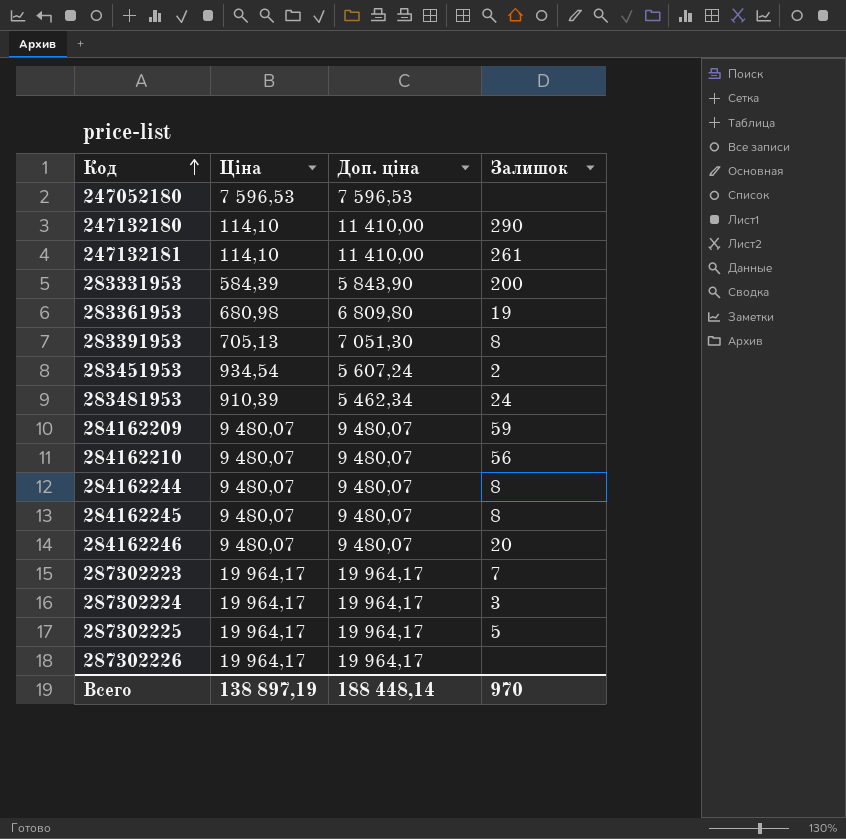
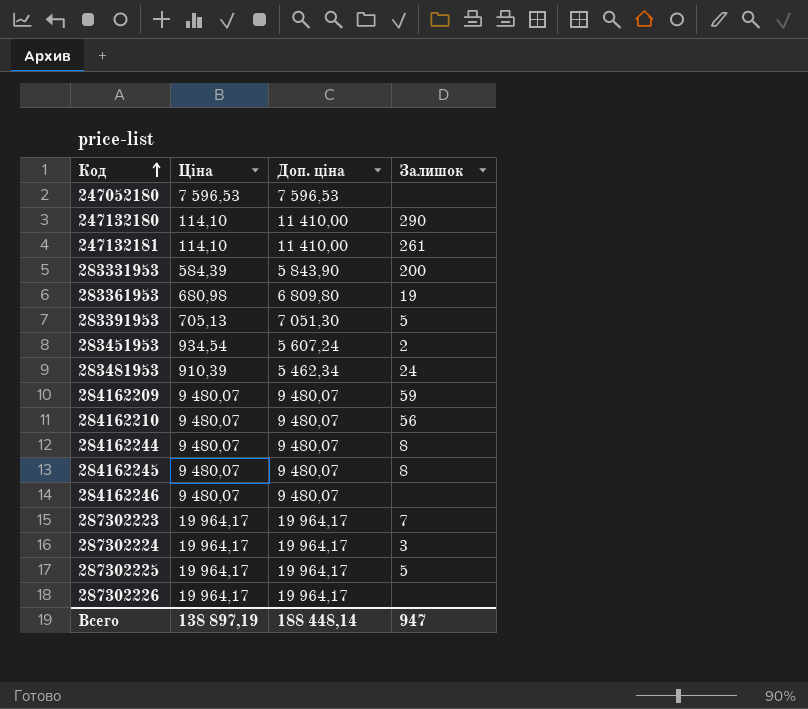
283391953 | Залишок: 8 -> 5
284162246 | Залишок: 20 -> none
Всего | Залишок: 970 -> 947

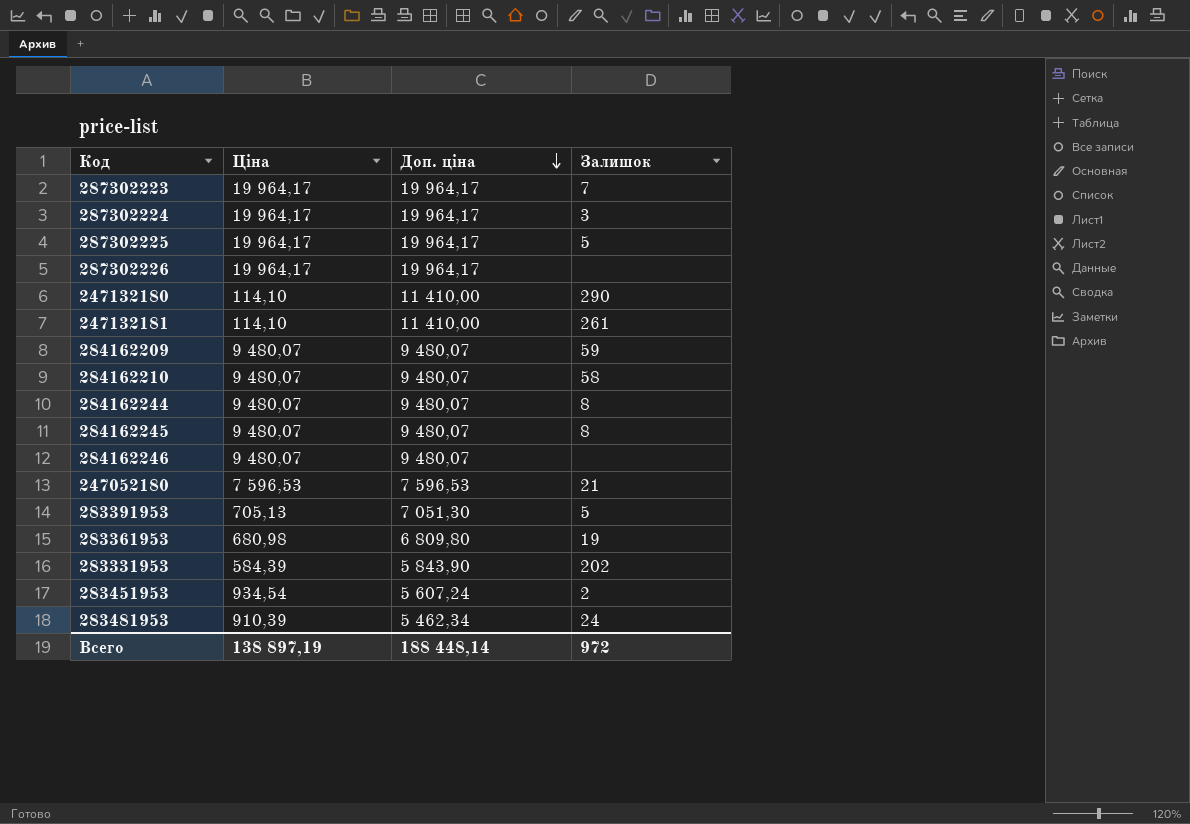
row order: Код ascending -> Доп. ціна descending
284162210 | Залишок: 56 -> 58
247052180 | Залишок: none -> 21
283331953 | Залишок: 200 -> 202
Всего | Залишок: 947 -> 972

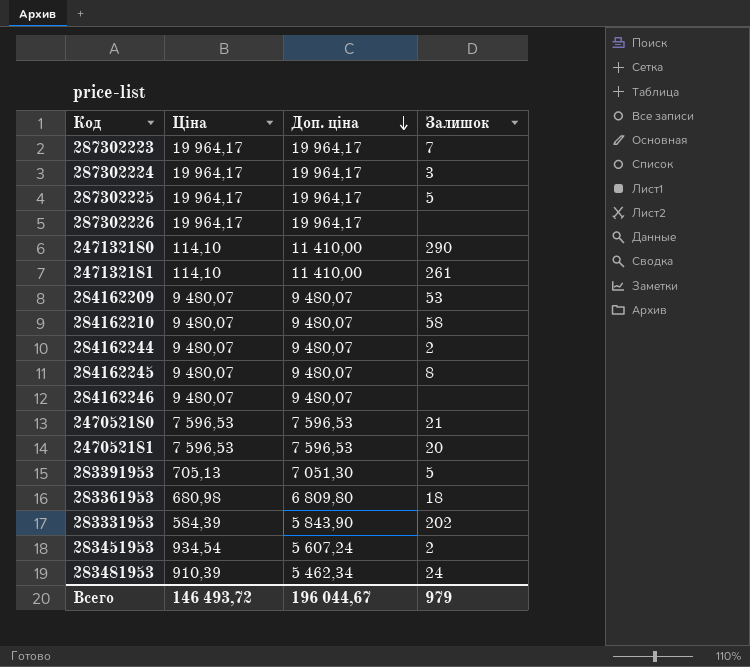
284162209 | Залишок: 59 -> 53
284162244 | Залишок: 8 -> 2
row 247052181: none -> 7 596,53 | 7 596,53 | 20
283361953 | Залишок: 19 -> 18
Всего | Ціна: 138 897,19 -> 146 493,72
Всего | Доп. ціна: 188 448,14 -> 196 044,67
Всего | Залишок: 972 -> 979

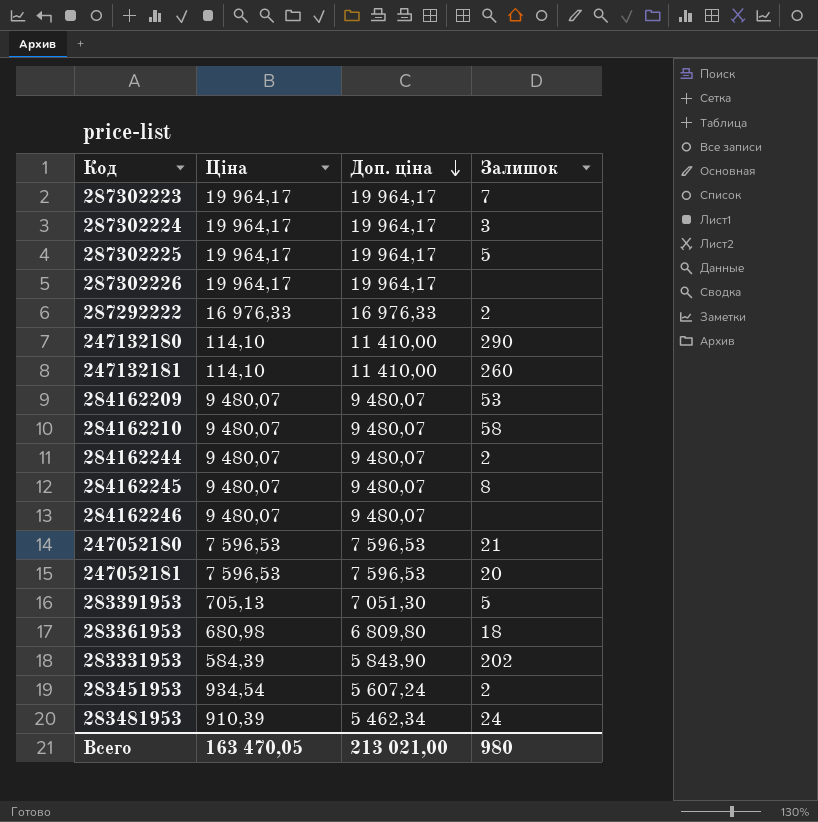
row 287292222: none -> 16 976,33 | 16 976,33 | 2
247132181 | Залишок: 261 -> 260
Всего | Ціна: 146 493,72 -> 163 470,05
Всего | Доп. ціна: 196 044,67 -> 213 021,00
Всего | Залишок: 979 -> 980

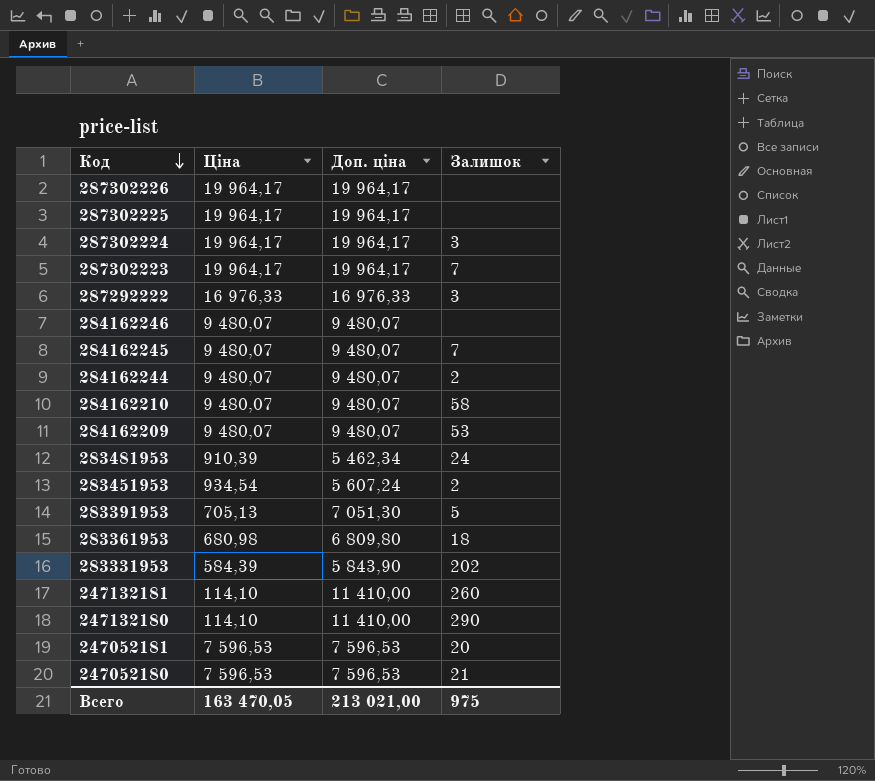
row order: Доп. ціна descending -> Код descending
287302225 | Залишок: 5 -> none
287292222 | Залишок: 2 -> 3
284162245 | Залишок: 8 -> 7
Всего | Залишок: 980 -> 975

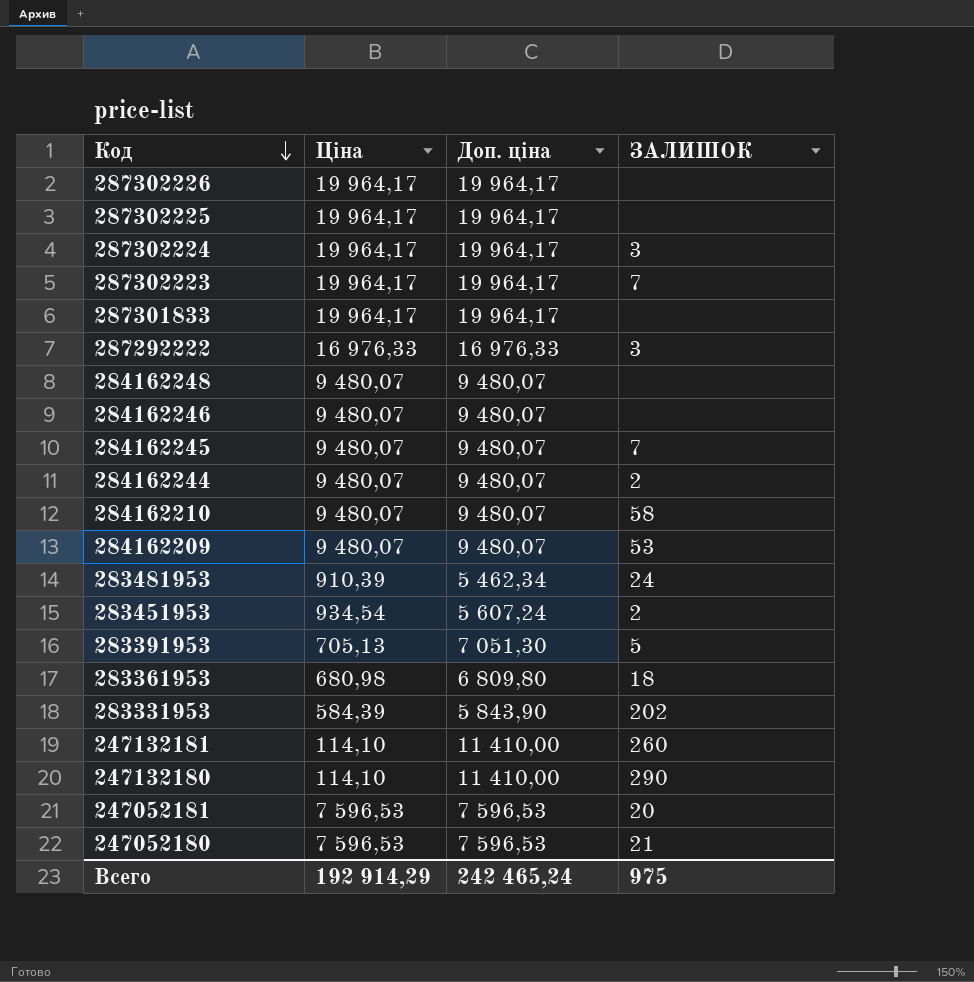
column name: Залишок -> ЗАЛИШОК
row 287301833: none -> 19 964,17 | 19 964,17 | none
row 284162248: none -> 9 480,07 | 9 480,07 | none
Всего | Ціна: 163 470,05 -> 192 914,29
Всего | Доп. ціна: 213 021,00 -> 242 465,24

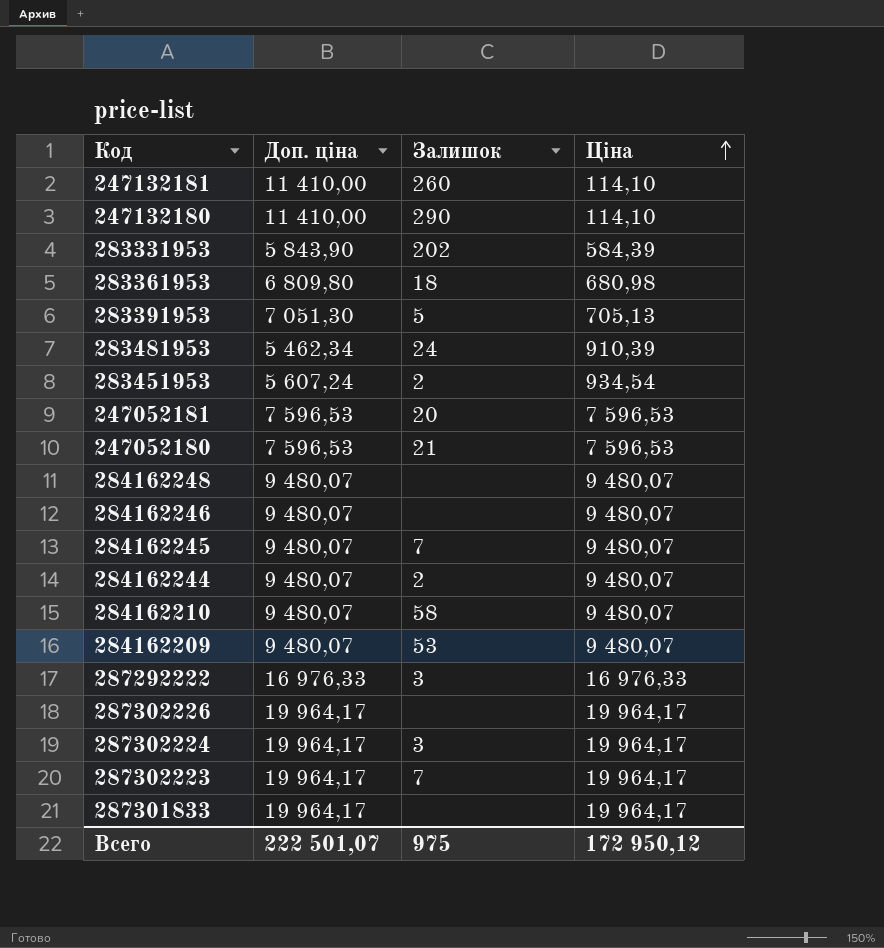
row order: Код descending -> Ціна ascending
column name: ЗАЛИШОК -> Залишок
column Ціна | position: 2 -> 4
row 287302225: 19 964,17 | 19 964,17 | none -> none
Всего | Доп. ціна: 242 465,24 -> 222 501,07
Всего | Ціна: 192 914,29 -> 172 950,12

